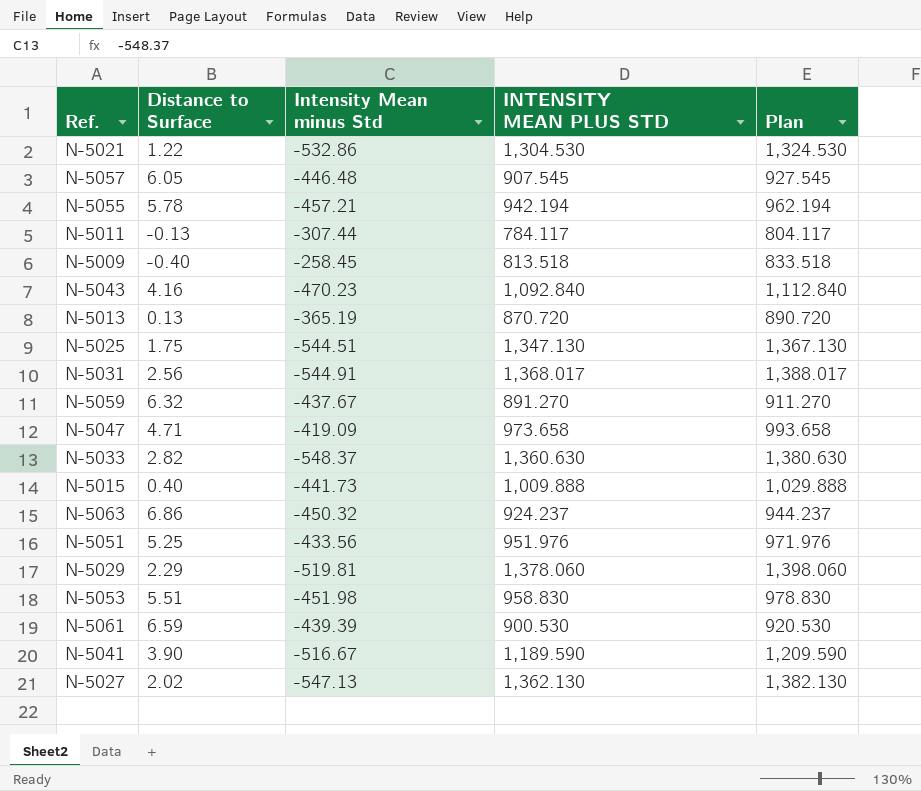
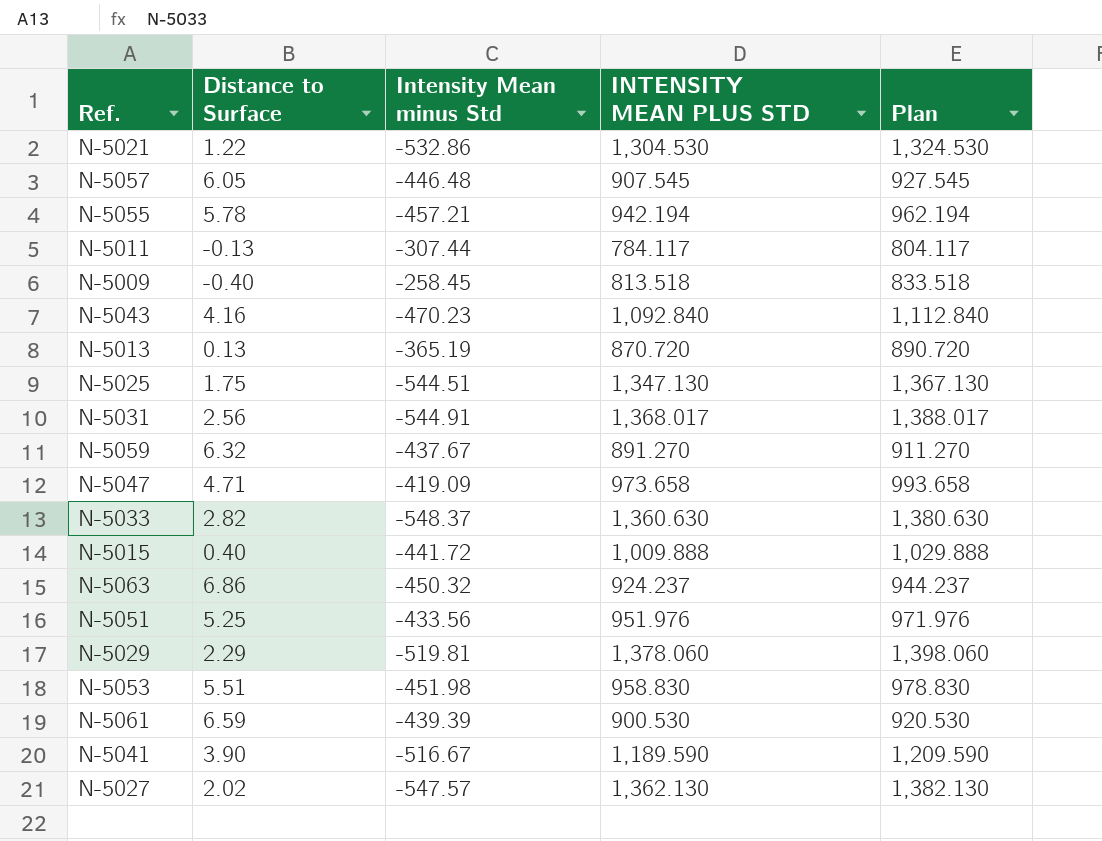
N-5015 | Intensity Mean minus Std: -441.73 -> -441.72
N-5027 | Intensity Mean minus Std: -547.13 -> -547.57

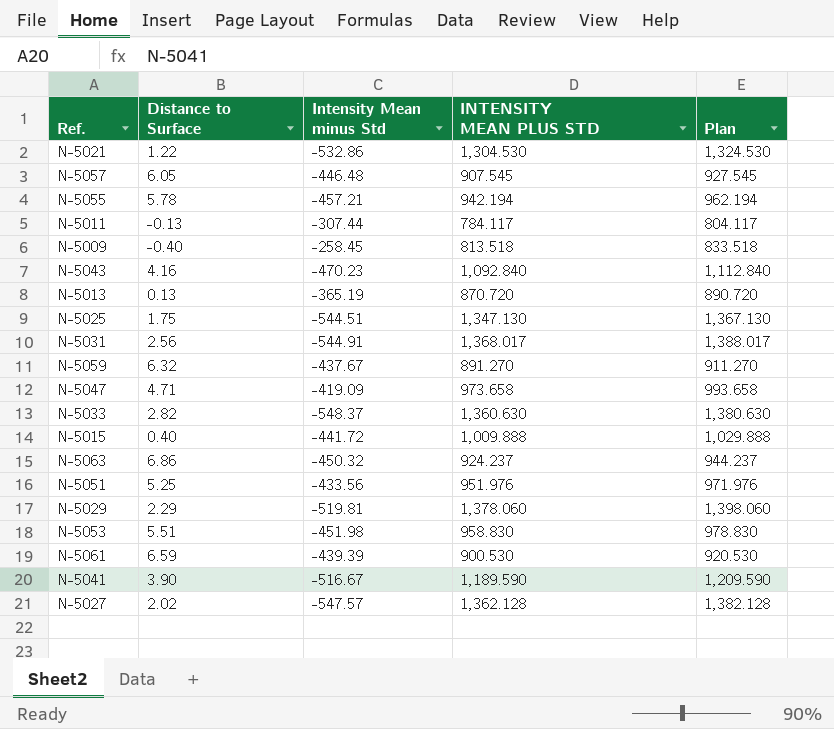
N-5027 | INTENSITY MEAN PLUS STD: 1,362.130 -> 1,362.128
N-5027 | Plan: 1,382.130 -> 1,382.128

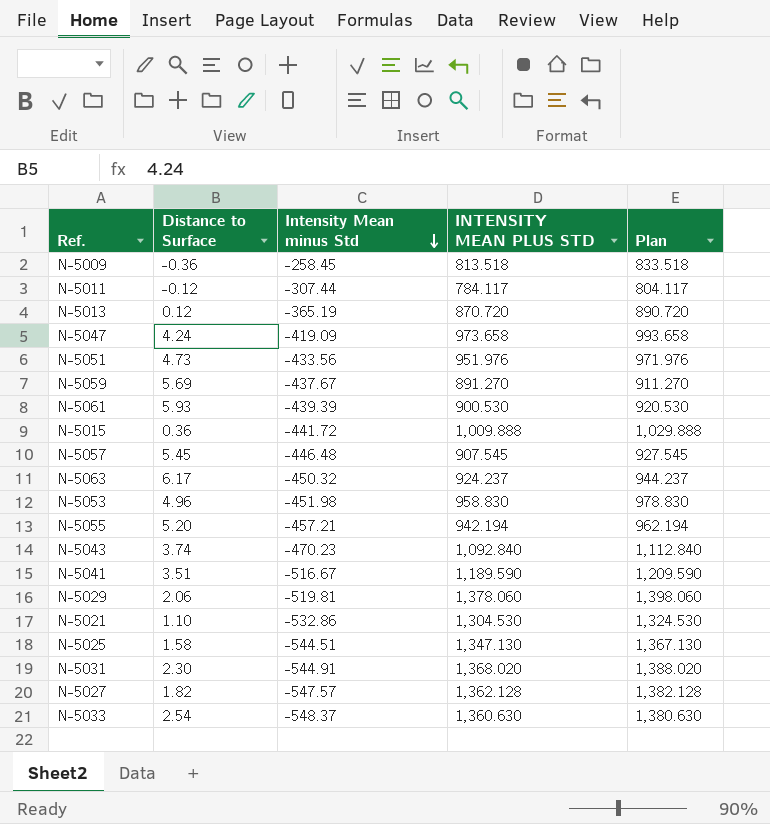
row order: none -> Intensity Mean minus Std descending
N-5009 | Distance to Surface: -0.40 -> -0.36
N-5011 | Distance to Surface: -0.13 -> -0.12
N-5013 | Distance to Surface: 0.13 -> 0.12
N-5047 | Distance to Surface: 4.71 -> 4.24
N-5051 | Distance to Surface: 5.25 -> 4.73
N-5059 | Distance to Surface: 6.32 -> 5.69
N-5061 | Distance to Surface: 6.59 -> 5.93
N-5015 | Distance to Surface: 0.40 -> 0.36
N-5057 | Distance to Surface: 6.05 -> 5.45
N-5063 | Distance to Surface: 6.86 -> 6.17
N-5053 | Distance to Surface: 5.51 -> 4.96
N-5055 | Distance to Surface: 5.78 -> 5.20
N-5043 | Distance to Surface: 4.16 -> 3.74
N-5041 | Distance to Surface: 3.90 -> 3.51
N-5029 | Distance to Surface: 2.29 -> 2.06
N-5021 | Distance to Surface: 1.22 -> 1.10
N-5025 | Distance to Surface: 1.75 -> 1.58
N-5031 | Distance to Surface: 2.56 -> 2.30
N-5031 | INTENSITY MEAN PLUS STD: 1,368.017 -> 1,368.020
N-5031 | Plan: 1,388.017 -> 1,388.020
N-5027 | Distance to Surface: 2.02 -> 1.82
N-5033 | Distance to Surface: 2.82 -> 2.54

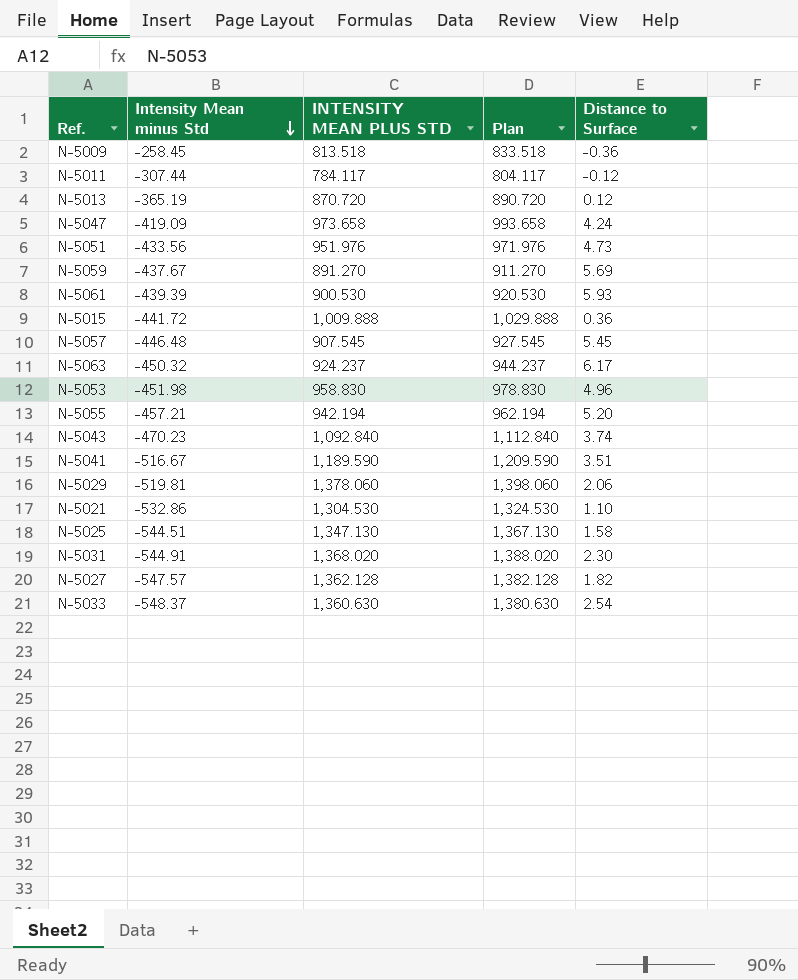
column Distance to Surface | position: 2 -> 5

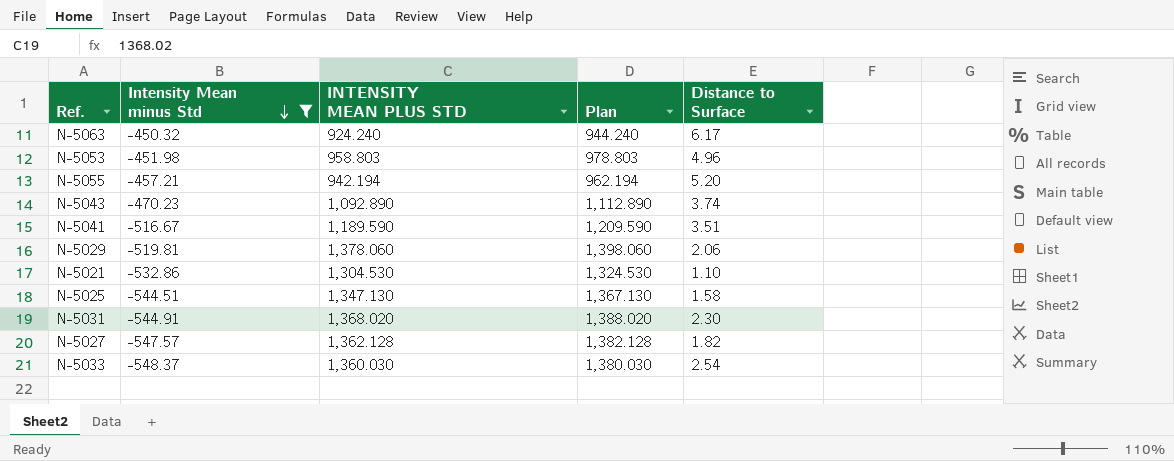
filter: none -> Intensity Mean minus Std <= -450.32
N-5063 | INTENSITY MEAN PLUS STD: 924.237 -> 924.240
N-5063 | Plan: 944.237 -> 944.240
N-5053 | INTENSITY MEAN PLUS STD: 958.830 -> 958.803
N-5053 | Plan: 978.830 -> 978.803
N-5043 | INTENSITY MEAN PLUS STD: 1,092.840 -> 1,092.890
N-5043 | Plan: 1,112.840 -> 1,112.890
N-5033 | INTENSITY MEAN PLUS STD: 1,360.630 -> 1,360.030
N-5033 | Plan: 1,380.630 -> 1,380.030

